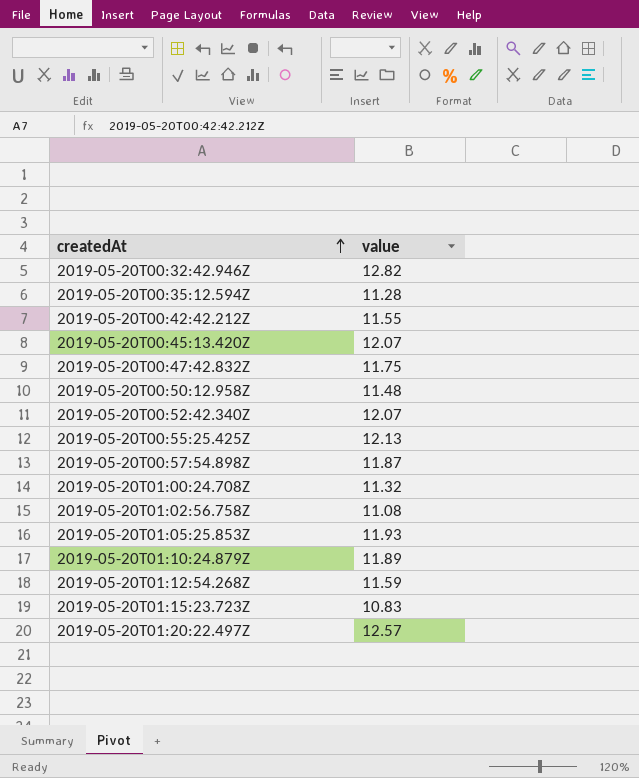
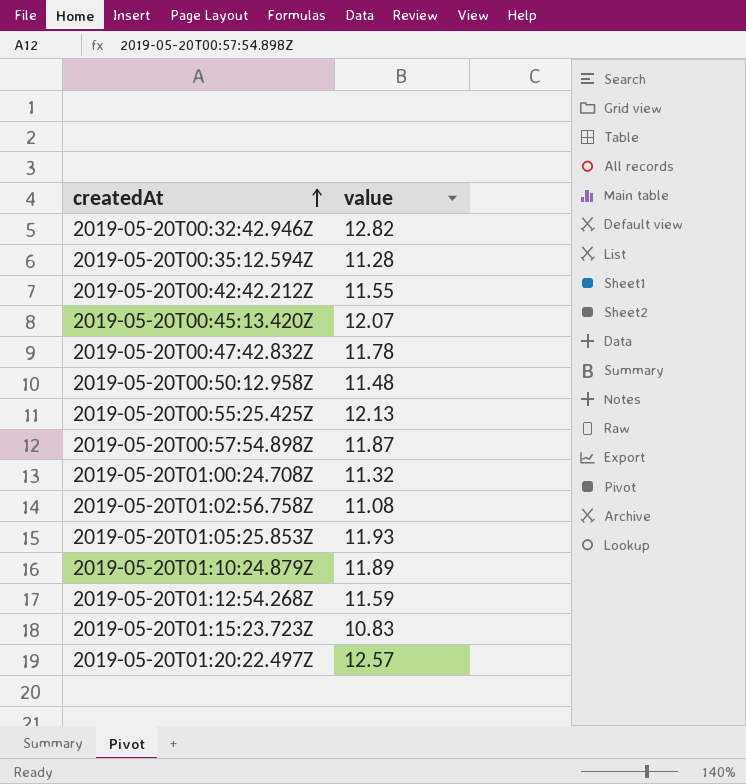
row 2019-05-20T00:52:42.340Z: 12.07 -> none
2019-05-20T00:47:42.832Z | value: 11.75 -> 11.78

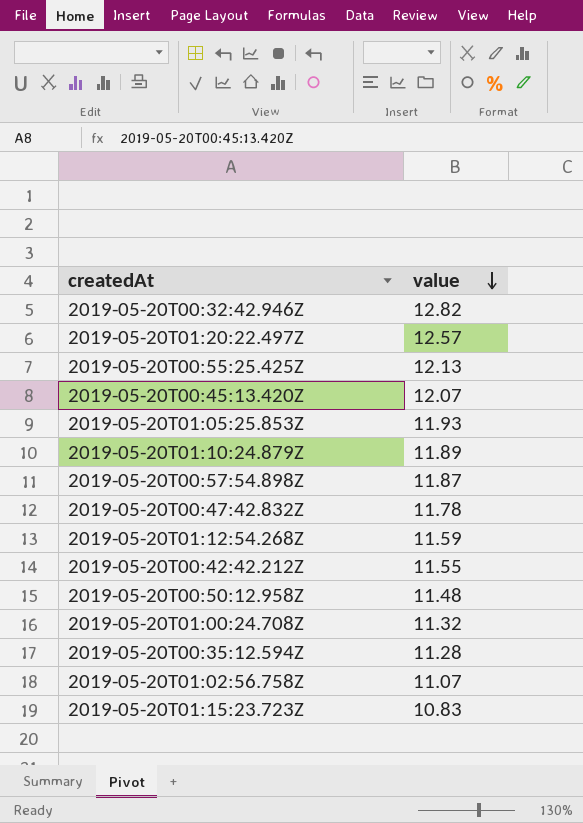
row order: createdAt ascending -> value descending
2019-05-20T01:02:56.758Z | value: 11.08 -> 11.07

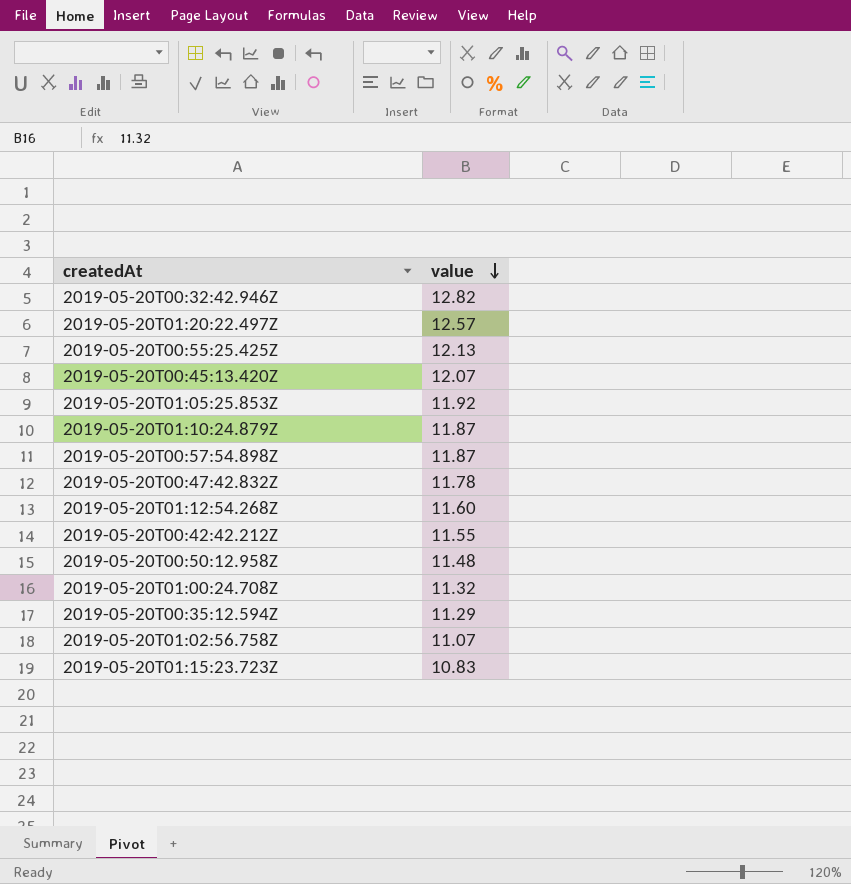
2019-05-20T01:05:25.853Z | value: 11.93 -> 11.92
2019-05-20T01:10:24.879Z | value: 11.89 -> 11.87
2019-05-20T01:12:54.268Z | value: 11.59 -> 11.60
2019-05-20T00:35:12.594Z | value: 11.28 -> 11.29

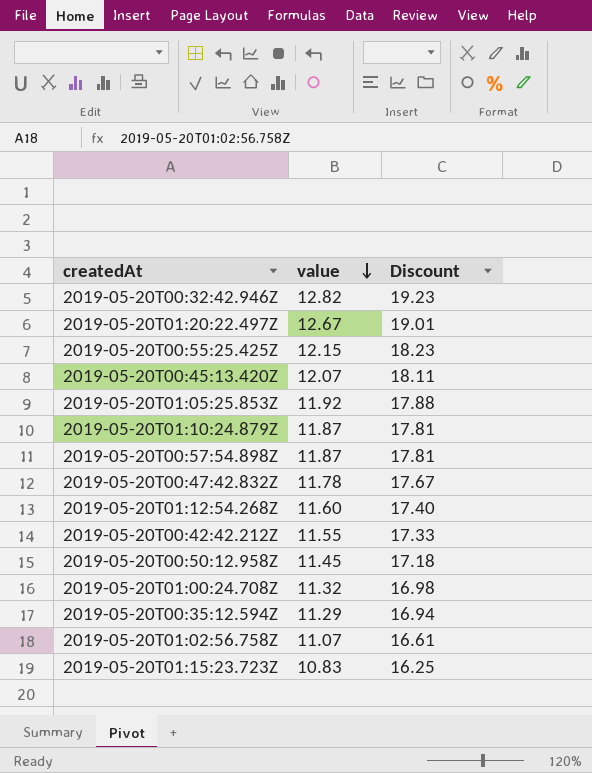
column Discount | formula: none -> [value] * 1.5
2019-05-20T01:20:22.497Z | value: 12.57 -> 12.67
2019-05-20T00:55:25.425Z | value: 12.13 -> 12.15
2019-05-20T00:50:12.958Z | value: 11.48 -> 11.45

